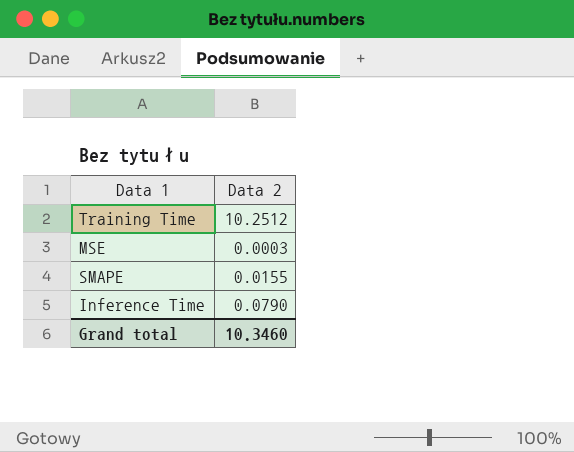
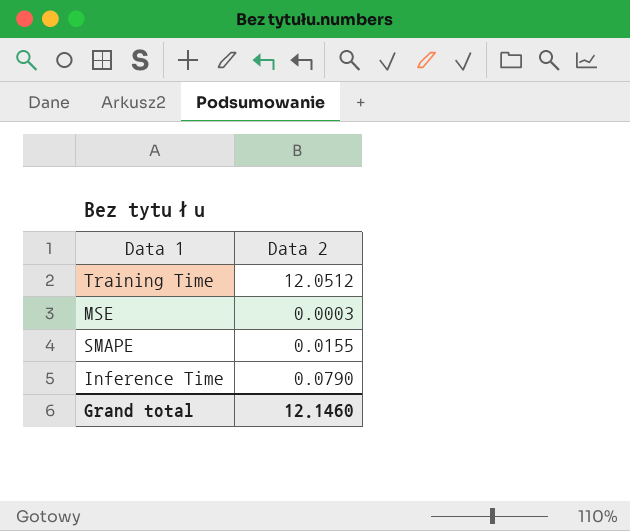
Training Time | Data 2: 10.2512 -> 12.0512
Grand total | Data 2: 10.3460 -> 12.1460

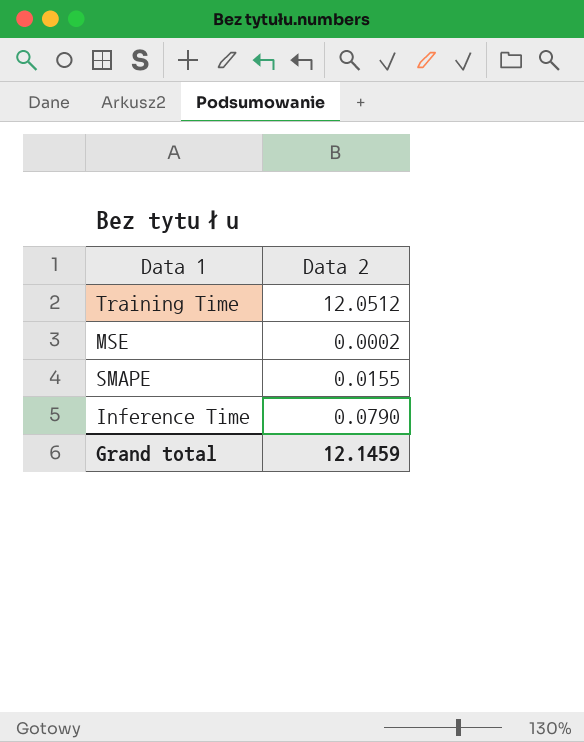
MSE | Data 2: 0.0003 -> 0.0002
Grand total | Data 2: 12.1460 -> 12.1459

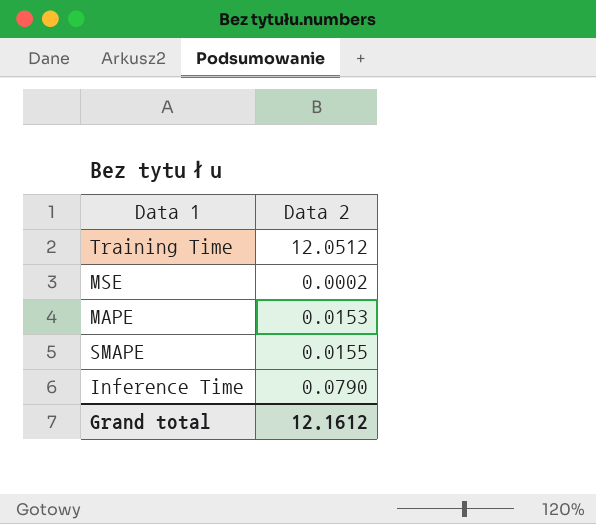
row MAPE: none -> 0.0153
Grand total | Data 2: 12.1459 -> 12.1612

